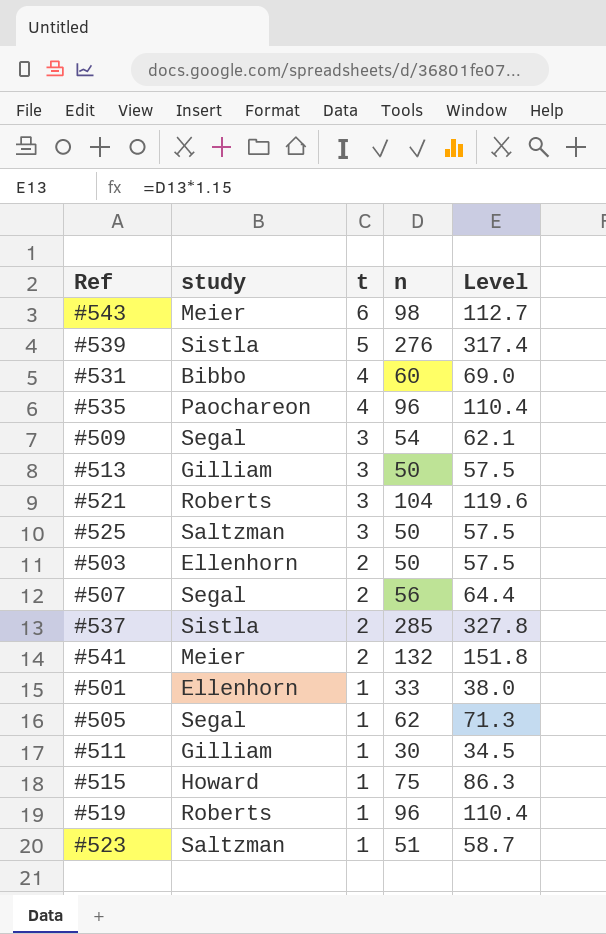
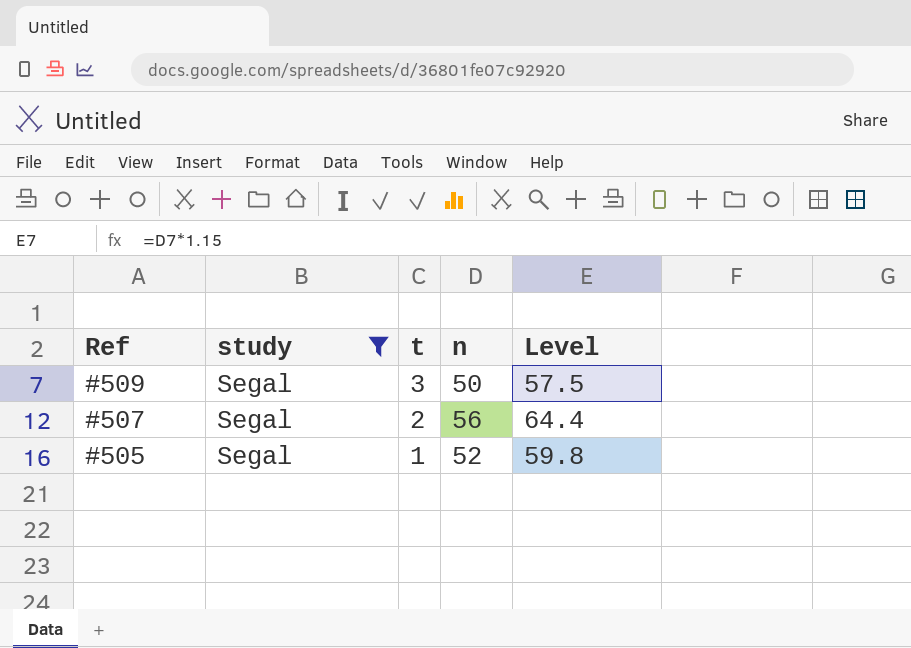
filter: none -> study = Segal
#509 | n: 54 -> 50
#509 | Level: 62.1 -> 57.5
#505 | n: 62 -> 52
#505 | Level: 71.3 -> 59.8

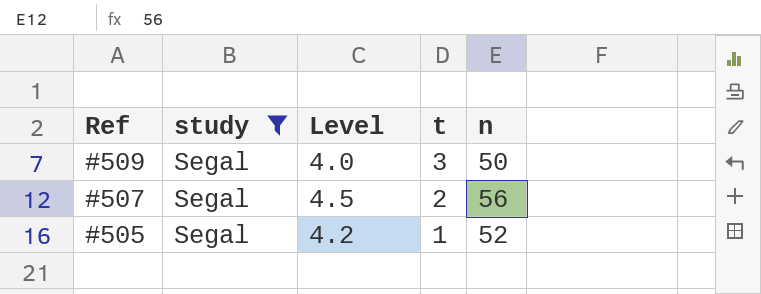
column Level | formula: [n] * 1.15 -> [n] * 0.08
column Level | position: 5 -> 3

